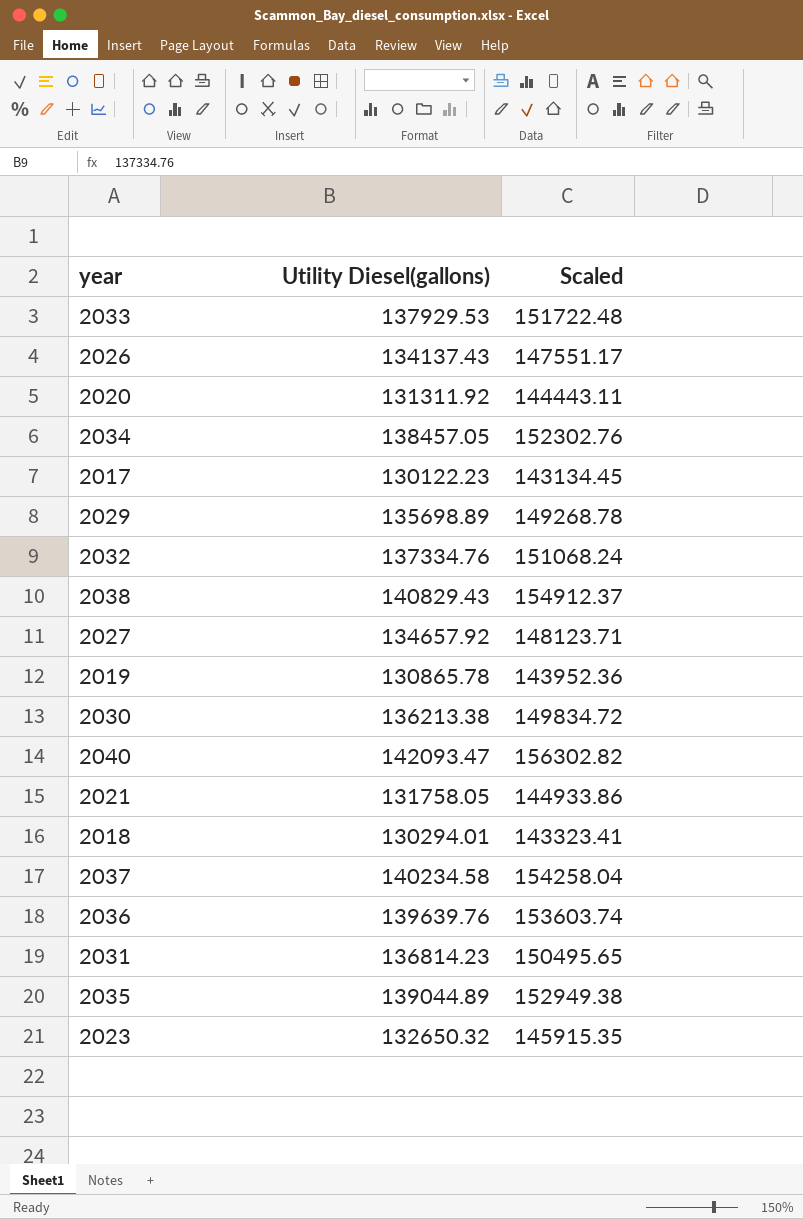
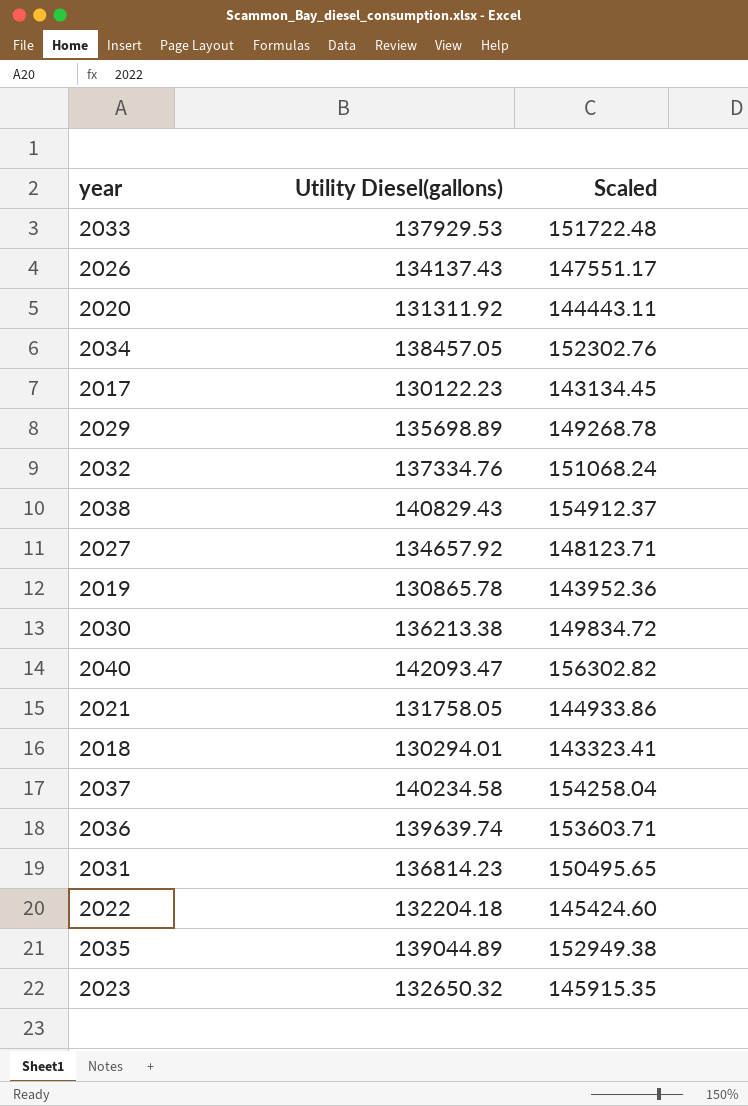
2036 | Utility Diesel(gallons): 139639.76 -> 139639.74
2036 | Scaled: 153603.74 -> 153603.71
row 2022: none -> 132204.18 | 145424.60

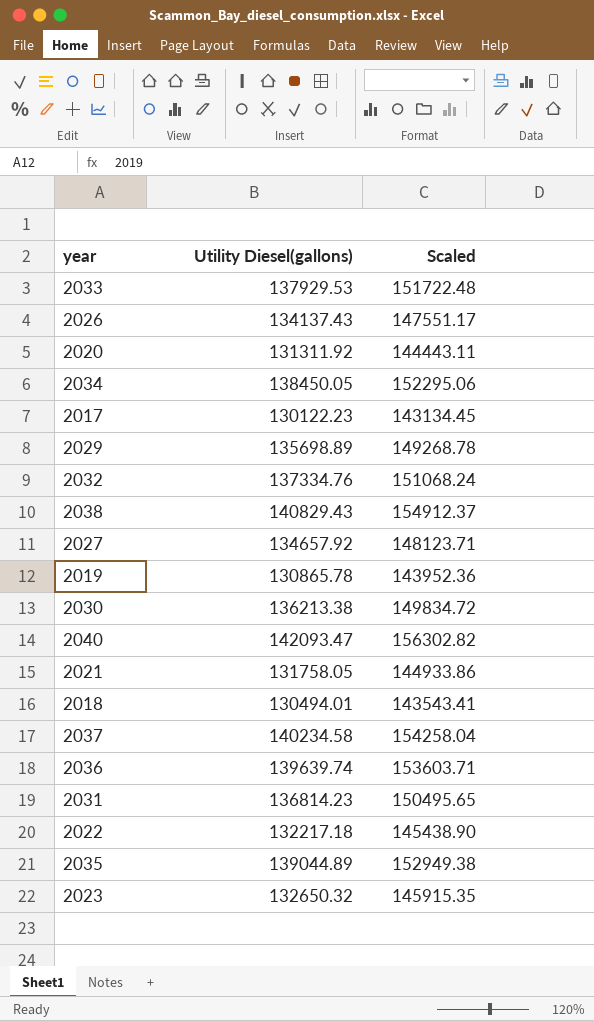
2034 | Utility Diesel(gallons): 138457.05 -> 138450.05
2034 | Scaled: 152302.76 -> 152295.06
2018 | Utility Diesel(gallons): 130294.01 -> 130494.01
2018 | Scaled: 143323.41 -> 143543.41
2022 | Utility Diesel(gallons): 132204.18 -> 132217.18
2022 | Scaled: 145424.60 -> 145438.90

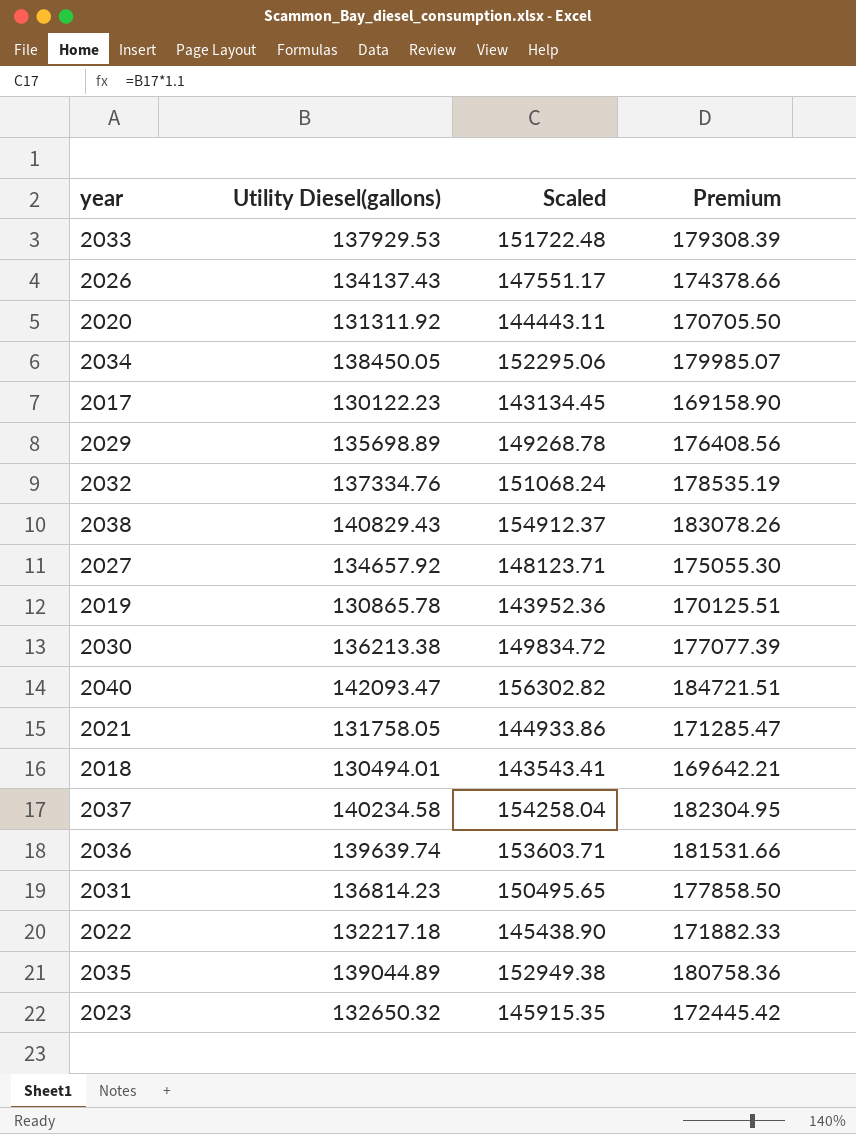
column Premium | formula: none -> [Utility Diesel(gallons)] * 1.3

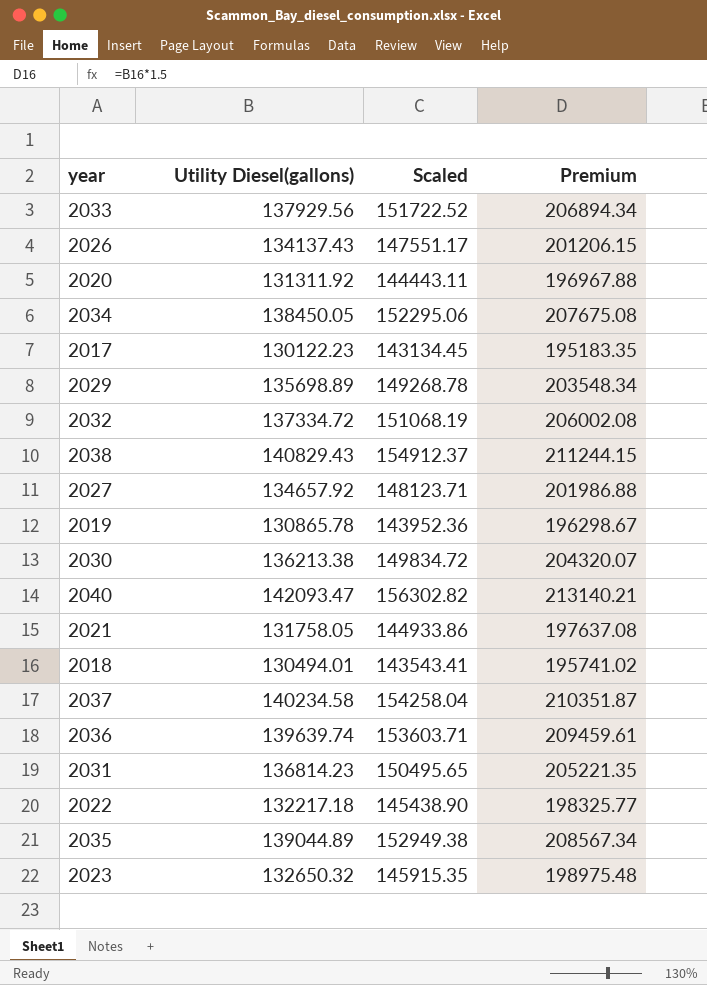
column Premium | formula: [Utility Diesel(gallons)] * 1.3 -> [Utility Diesel(gallons)] * 1.5
2033 | Utility Diesel(gallons): 137929.53 -> 137929.56
2033 | Scaled: 151722.48 -> 151722.52
2032 | Utility Diesel(gallons): 137334.76 -> 137334.72
2032 | Scaled: 151068.24 -> 151068.19

